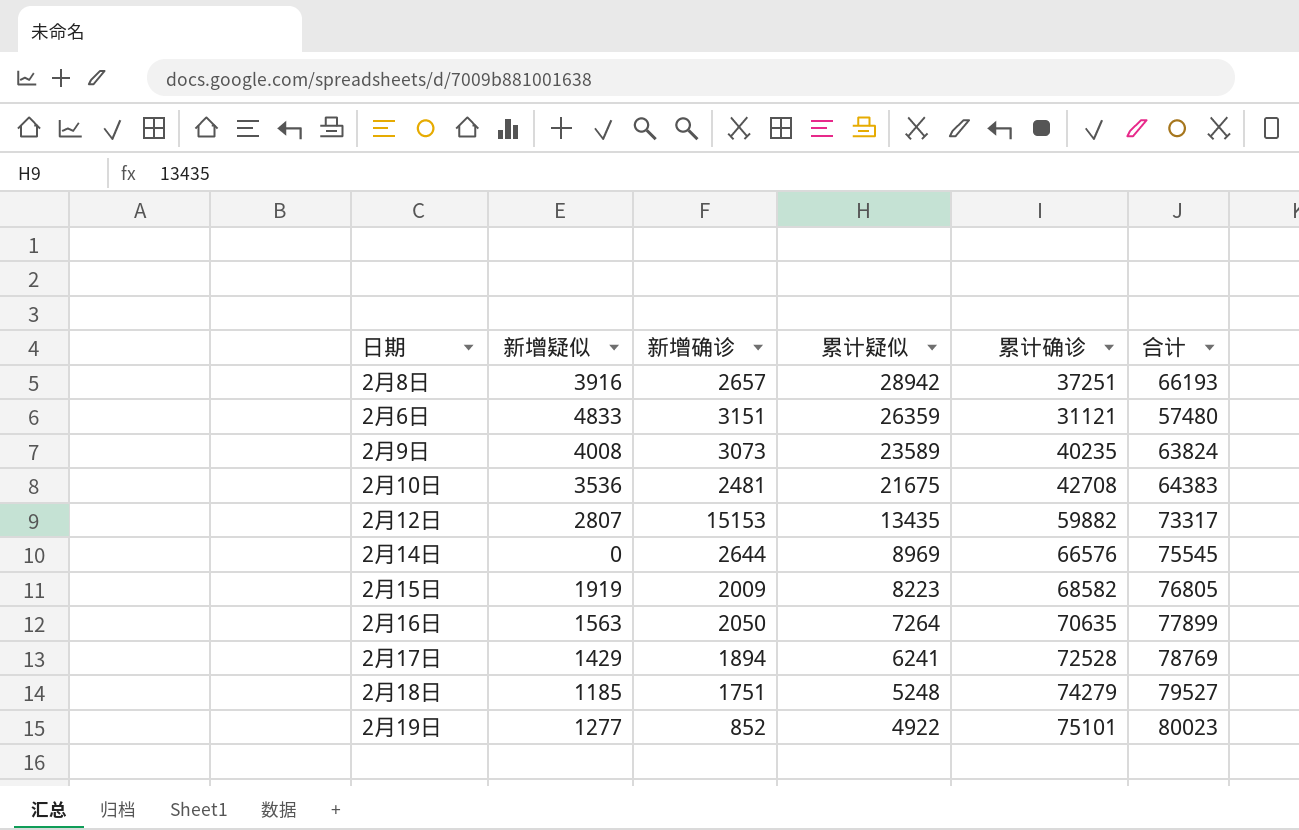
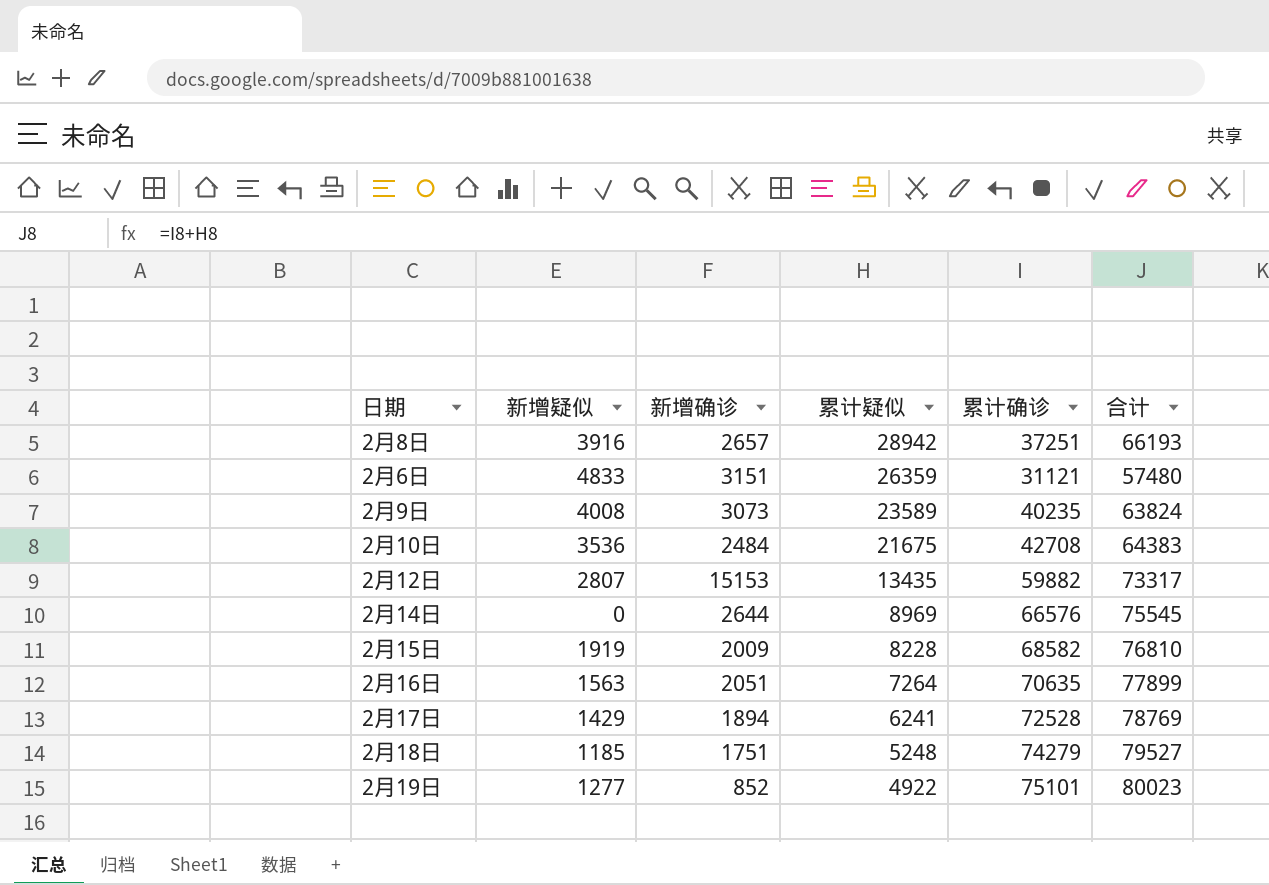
2月10日 | 新增确诊: 2481 -> 2484
2月15日 | 累计疑似: 8223 -> 8228
2月15日 | 合计: 76805 -> 76810
2月16日 | 新增确诊: 2050 -> 2051

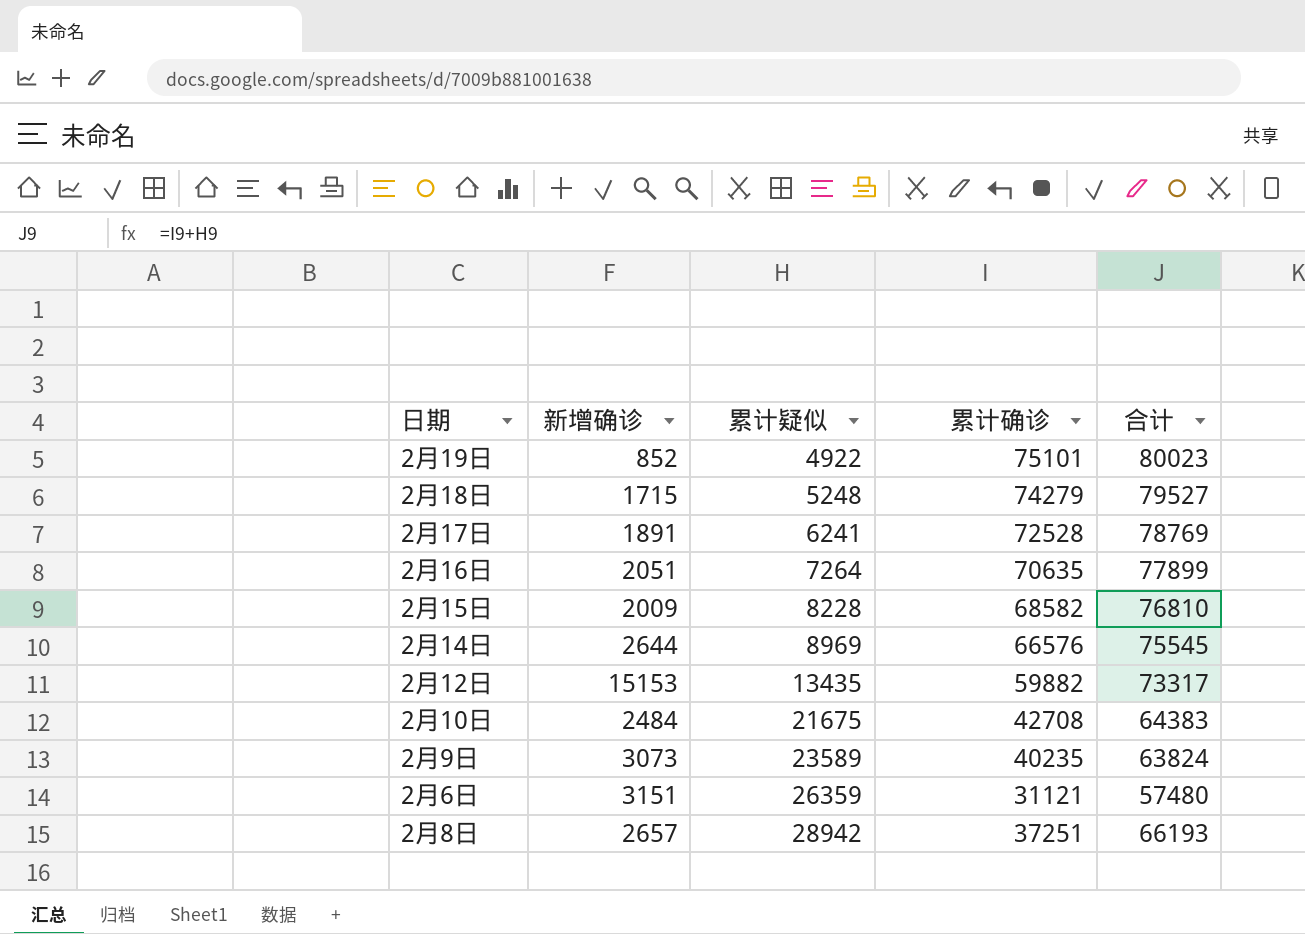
row order: 累计疑似 descending -> 累计疑似 ascending
column 新增疑似 | position: 2 -> none
2月18日 | 新增确诊: 1751 -> 1715
2月17日 | 新增确诊: 1894 -> 1891

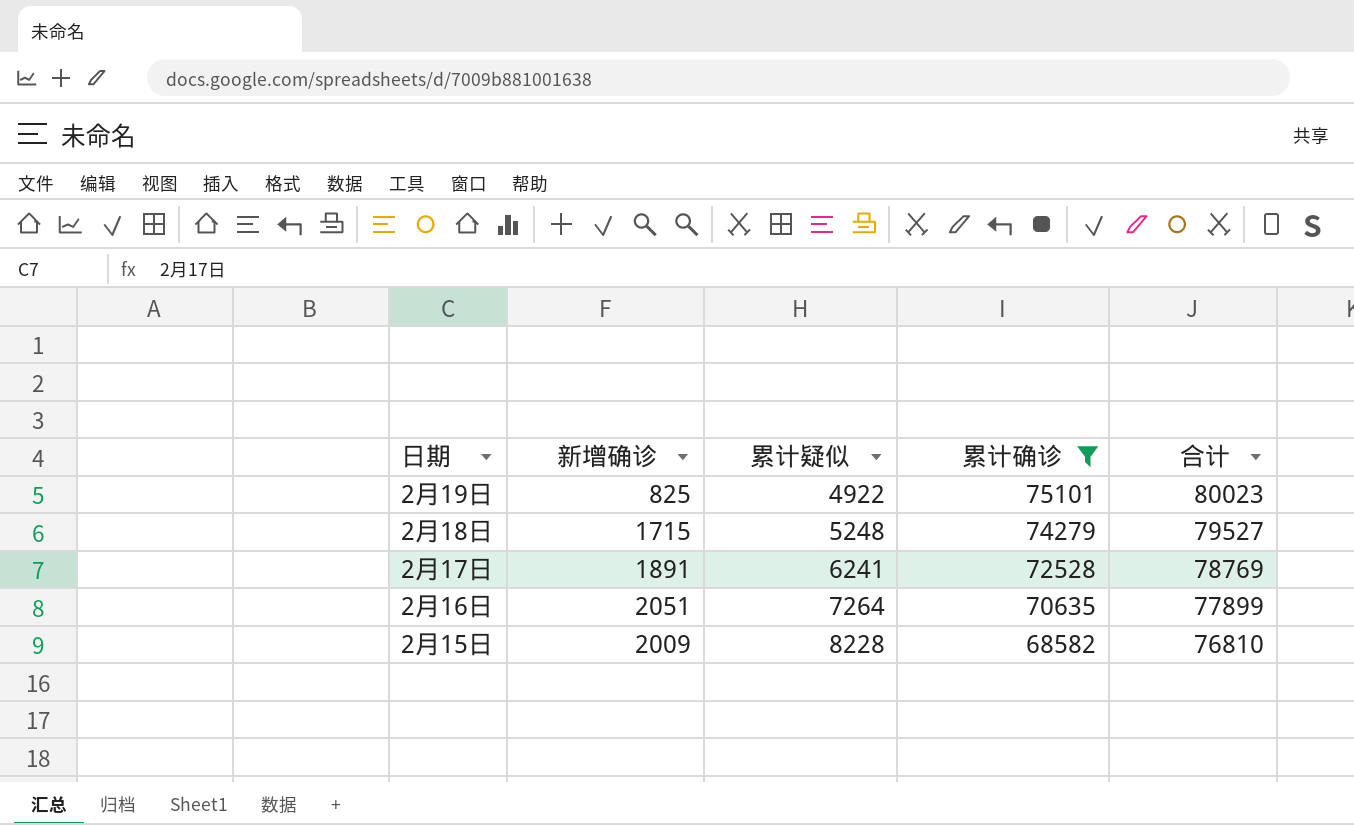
filter: none -> 累计确诊 >= 68582
2月19日 | 新增确诊: 852 -> 825

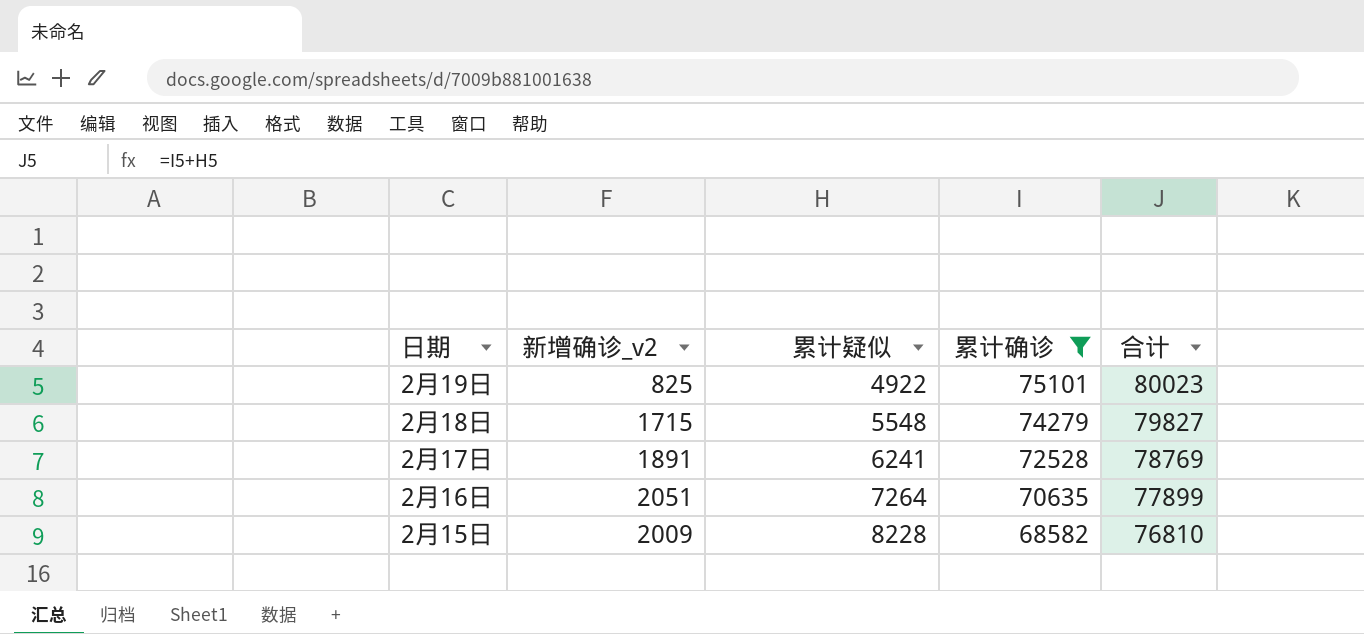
column name: 新增确诊 -> 新增确诊_v2
2月18日 | 累计疑似: 5248 -> 5548
2月18日 | 合计: 79527 -> 79827

